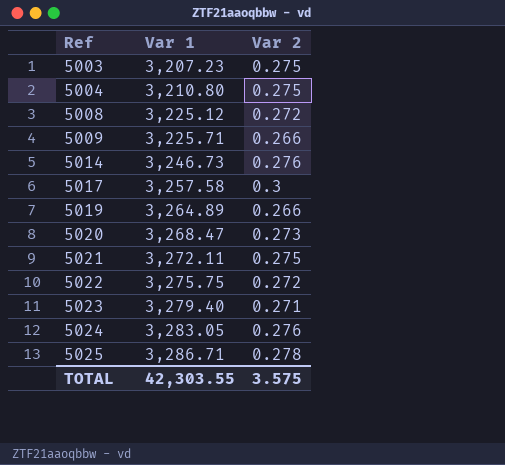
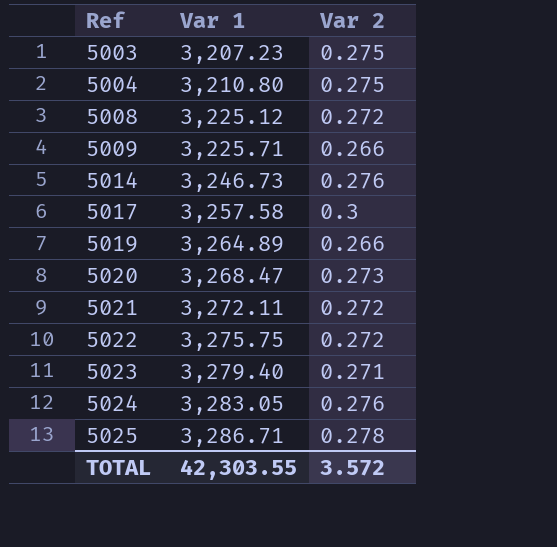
5021 | Var 2: 0.275 -> 0.272
TOTAL | Var 2: 3.575 -> 3.572

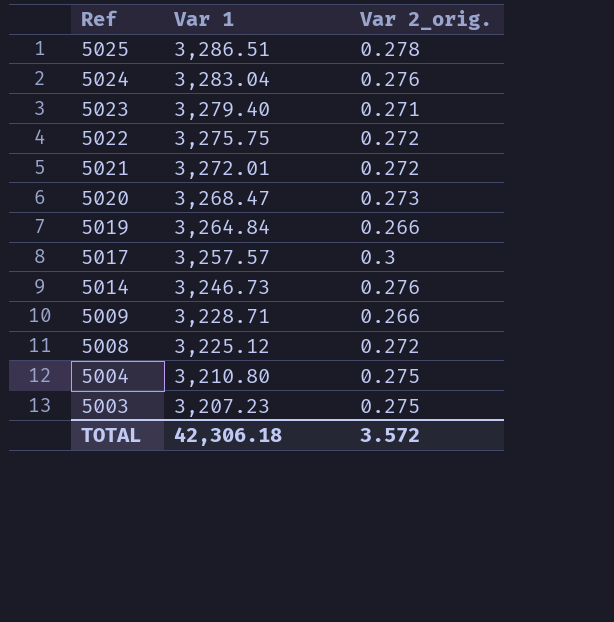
row order: Ref ascending -> Ref descending
column name: Var 2 -> Var 2_orig.
5025 | Var 1: 3,286.71 -> 3,286.51
5024 | Var 1: 3,283.05 -> 3,283.04
5021 | Var 1: 3,272.11 -> 3,272.01
5019 | Var 1: 3,264.89 -> 3,264.84
5017 | Var 1: 3,257.58 -> 3,257.57
5009 | Var 1: 3,225.71 -> 3,228.71
TOTAL | Var 1: 42,303.55 -> 42,306.18

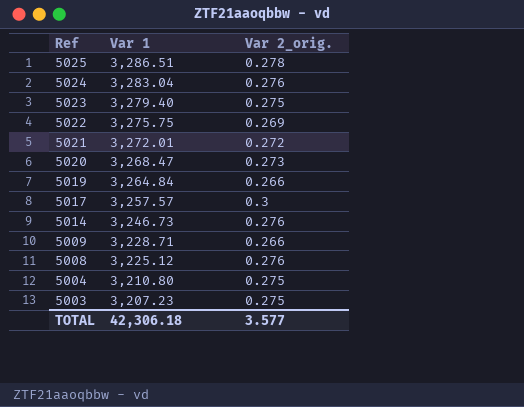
5023 | Var 2_orig.: 0.271 -> 0.275
5022 | Var 2_orig.: 0.272 -> 0.269
5008 | Var 2_orig.: 0.272 -> 0.276
TOTAL | Var 2_orig.: 3.572 -> 3.577

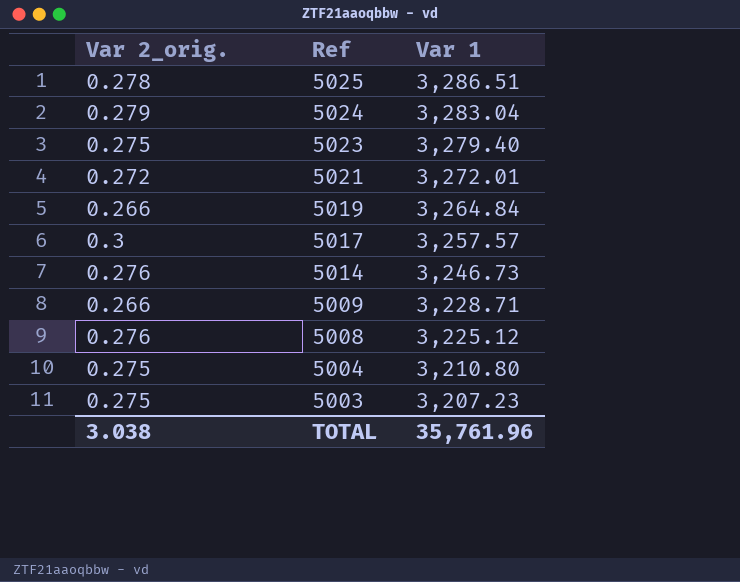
column Var 2_orig. | position: 3 -> 1
row 5022: 3,275.75 | 0.269 -> none
row 5020: 3,268.47 | 0.273 -> none
5024 | Var 2_orig.: 0.276 -> 0.279
TOTAL | Var 2_orig.: 3.577 -> 3.038
TOTAL | Var 1: 42,306.18 -> 35,761.96

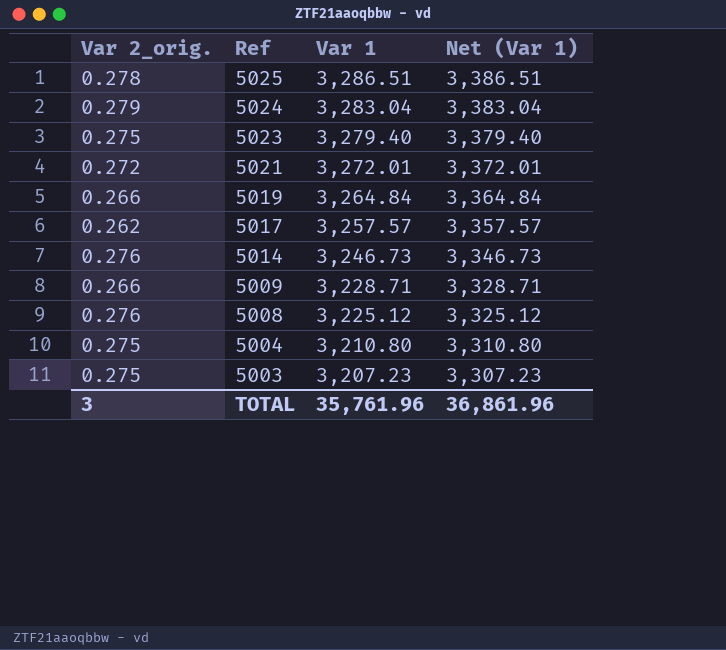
column Net (Var 1) | formula: none -> [Var 1] + 100
5017 | Var 2_orig.: 0.3 -> 0.262
TOTAL | Var 2_orig.: 3.038 -> 3

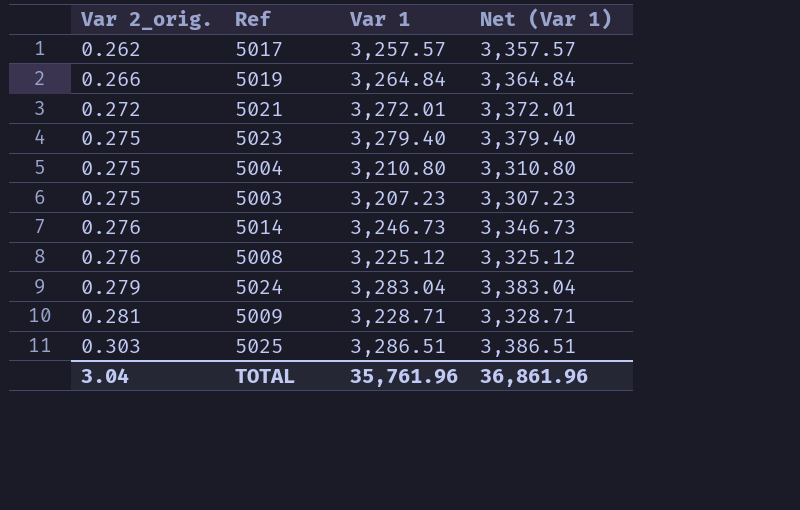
row order: Ref descending -> Var 2_orig. ascending
5009 | Var 2_orig.: 0.266 -> 0.281
5025 | Var 2_orig.: 0.278 -> 0.303
TOTAL | Var 2_orig.: 3 -> 3.04

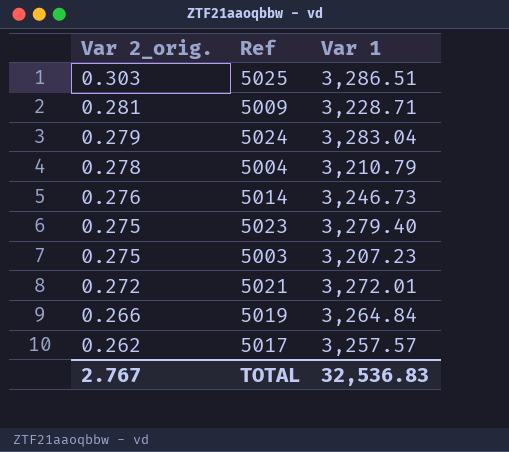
row order: Var 2_orig. ascending -> Var 2_orig. descending
column Net (Var 1) | formula: [Var 1] + 100 -> none
row 5008: 0.276 | 3,225.12 | 3,325.12 -> none
5004 | Var 2_orig.: 0.275 -> 0.278
5004 | Var 1: 3,210.80 -> 3,210.79
TOTAL | Var 2_orig.: 3.04 -> 2.767
TOTAL | Var 1: 35,761.96 -> 32,536.83

